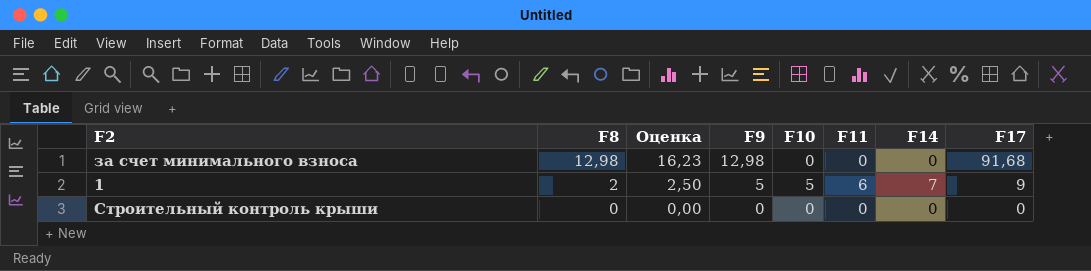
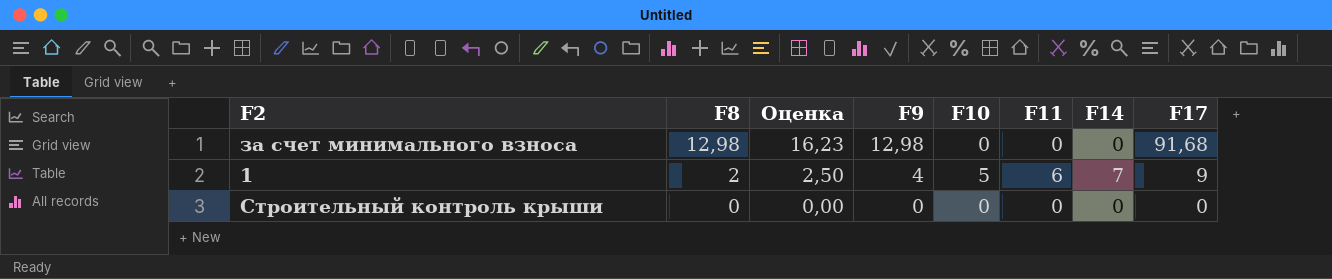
1 | F9: 5 -> 4

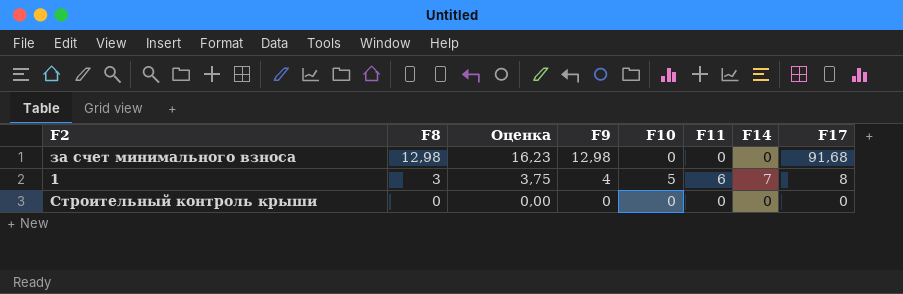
1 | F8: 2 -> 3
1 | Оценка: 2,50 -> 3,75
1 | F17: 9 -> 8

